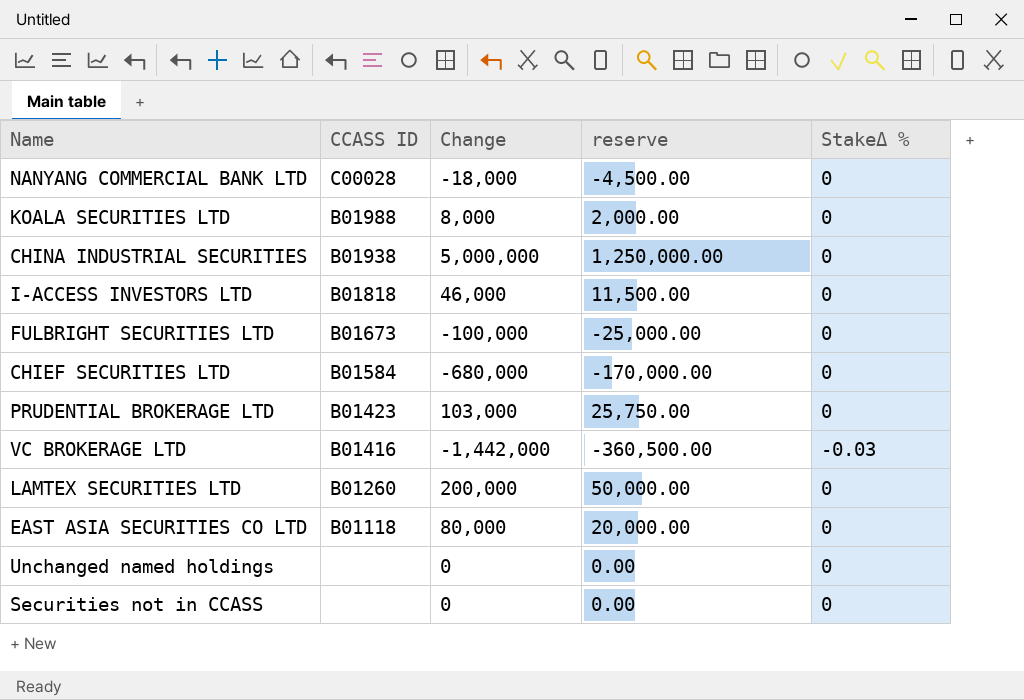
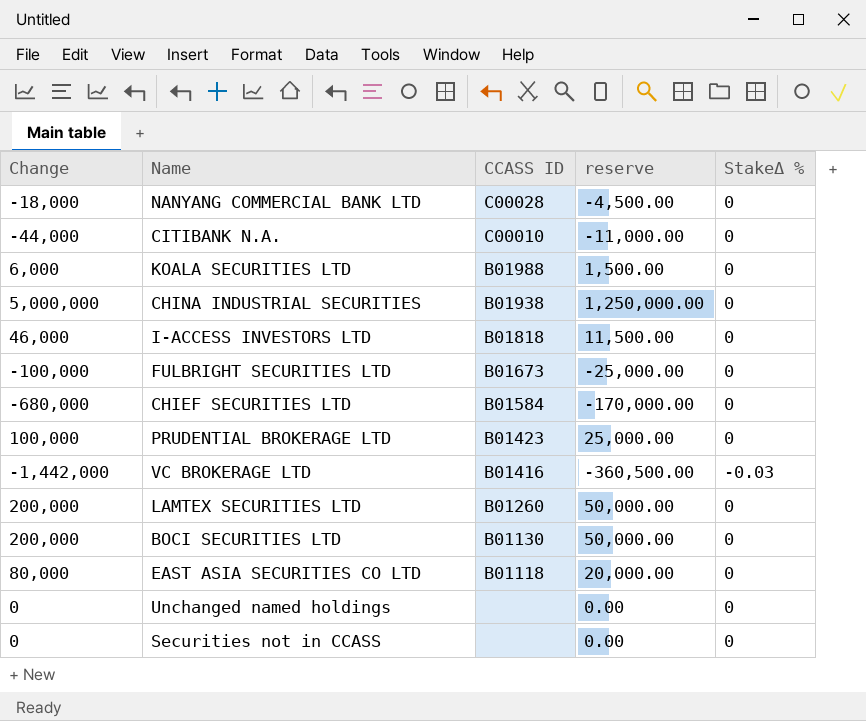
column Change | position: 3 -> 1
row CITIBANK N.A.: none -> -44,000 | C00010 | -11,000.00 | 0
KOALA SECURITIES LTD | Change: 8,000 -> 6,000
KOALA SECURITIES LTD | reserve: 2,000.00 -> 1,500.00
PRUDENTIAL BROKERAGE LTD | Change: 103,000 -> 100,000
PRUDENTIAL BROKERAGE LTD | reserve: 25,750.00 -> 25,000.00
row BOCI SECURITIES LTD: none -> 200,000 | B01130 | 50,000.00 | 0

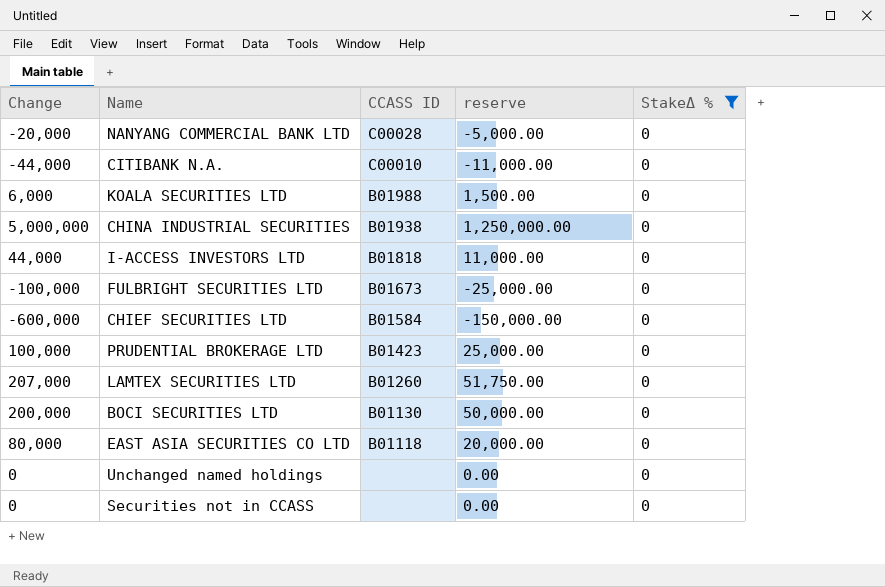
filter: none -> StakeΔ % = 0
NANYANG COMMERCIAL BANK LTD | Change: -18,000 -> -20,000
NANYANG COMMERCIAL BANK LTD | reserve: -4,500.00 -> -5,000.00
I-ACCESS INVESTORS LTD | Change: 46,000 -> 44,000
I-ACCESS INVESTORS LTD | reserve: 11,500.00 -> 11,000.00
CHIEF SECURITIES LTD | Change: -680,000 -> -600,000
CHIEF SECURITIES LTD | reserve: -170,000.00 -> -150,000.00
LAMTEX SECURITIES LTD | Change: 200,000 -> 207,000
LAMTEX SECURITIES LTD | reserve: 50,000.00 -> 51,750.00

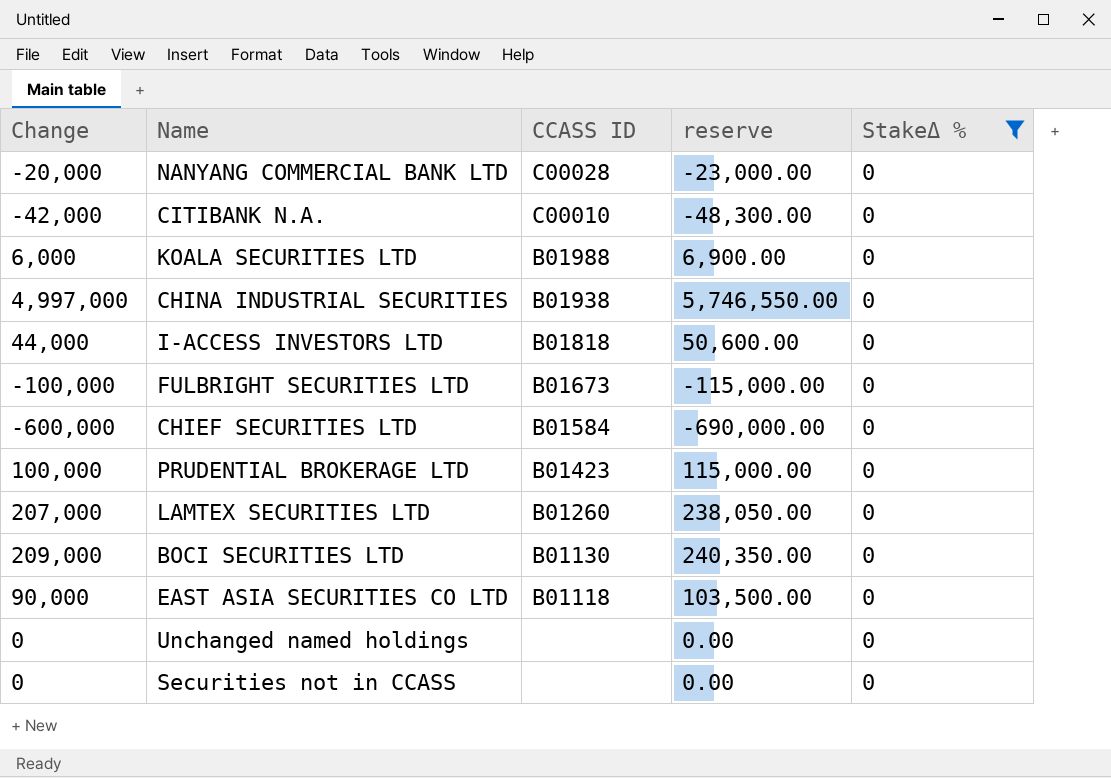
column reserve | formula: [Change] * 0.25 -> [Change] * 1.15
CITIBANK N.A. | Change: -44,000 -> -42,000
CHINA INDUSTRIAL SECURITIES | Change: 5,000,000 -> 4,997,000
BOCI SECURITIES LTD | Change: 200,000 -> 209,000
EAST ASIA SECURITIES CO LTD | Change: 80,000 -> 90,000

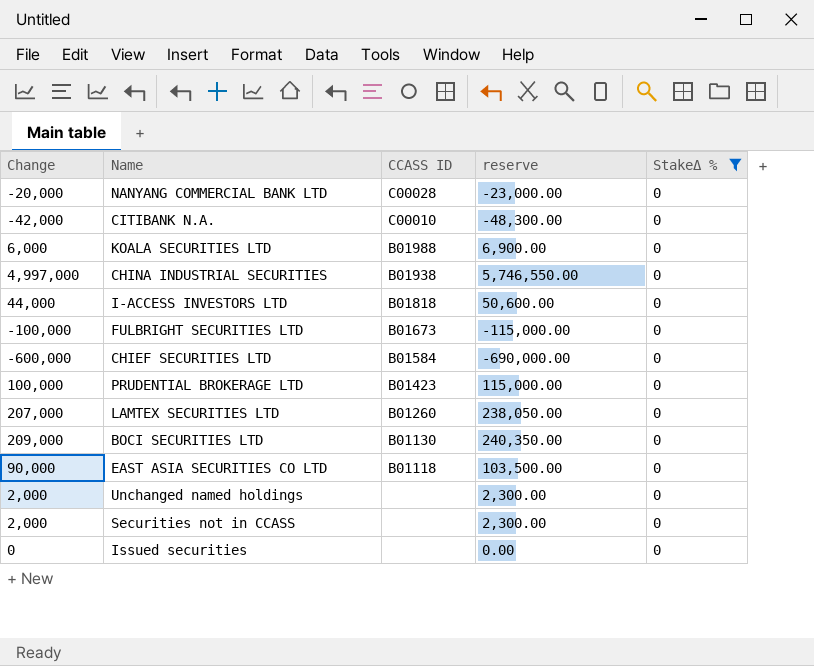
Unchanged named holdings | Change: 0 -> 2,000
Unchanged named holdings | reserve: 0.00 -> 2,300.00
Securities not in CCASS | Change: 0 -> 2,000
Securities not in CCASS | reserve: 0.00 -> 2,300.00
row Issued securities: none -> 0 | none | 0.00 | 0

